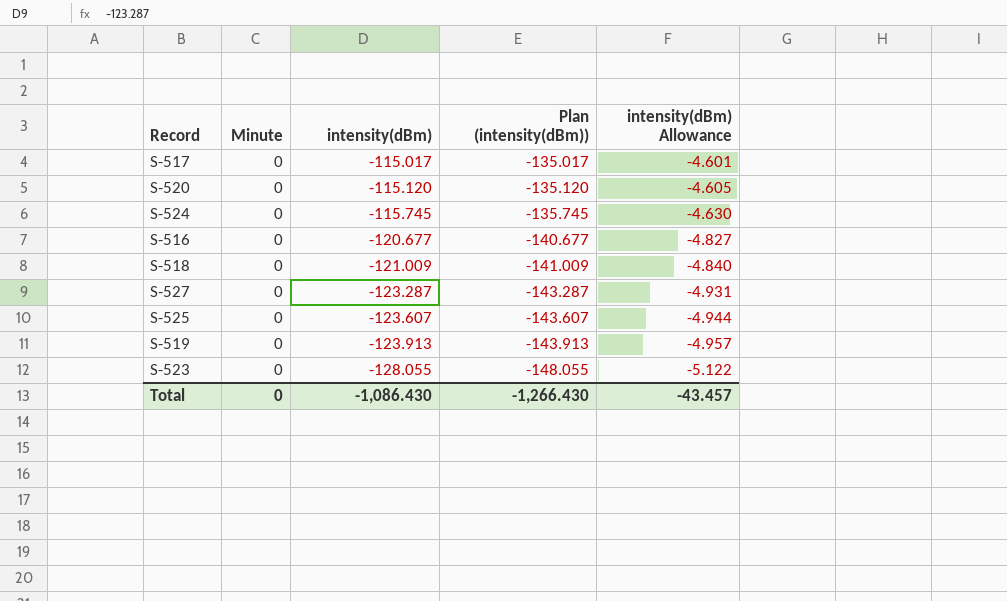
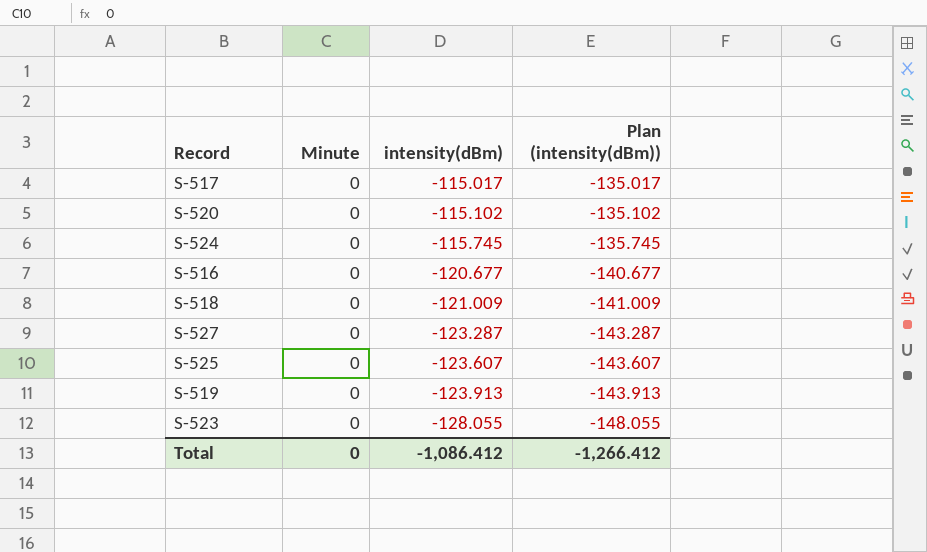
column intensity(dBm) Allowance | formula: [intensity(dBm)] * 0.04 -> none
S-520 | intensity(dBm): -115.120 -> -115.102
S-520 | Plan (intensity(dBm)): -135.120 -> -135.102
Total | intensity(dBm): -1,086.430 -> -1,086.412
Total | Plan (intensity(dBm)): -1,266.430 -> -1,266.412

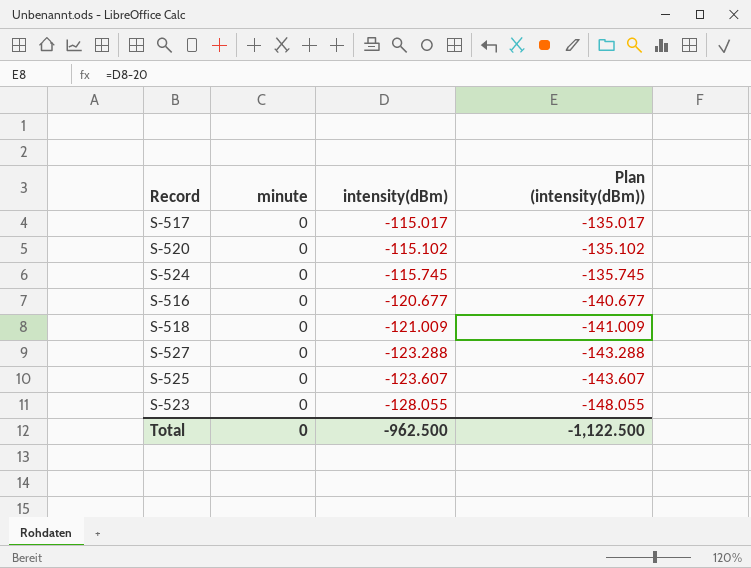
column name: Minute -> minute
row S-519: 0 | -123.913 | -143.913 -> none
S-527 | intensity(dBm): -123.287 -> -123.288
S-527 | Plan (intensity(dBm)): -143.287 -> -143.288
Total | intensity(dBm): -1,086.412 -> -962.500
Total | Plan (intensity(dBm)): -1,266.412 -> -1,122.500

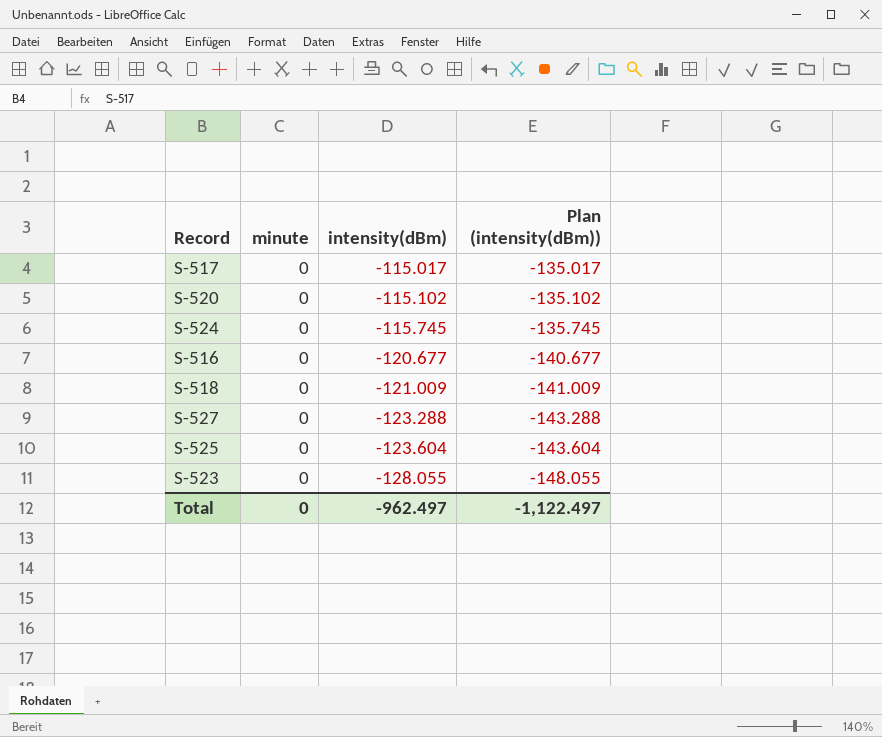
S-525 | intensity(dBm): -123.607 -> -123.604
S-525 | Plan (intensity(dBm)): -143.607 -> -143.604
Total | intensity(dBm): -962.500 -> -962.497
Total | Plan (intensity(dBm)): -1,122.500 -> -1,122.497

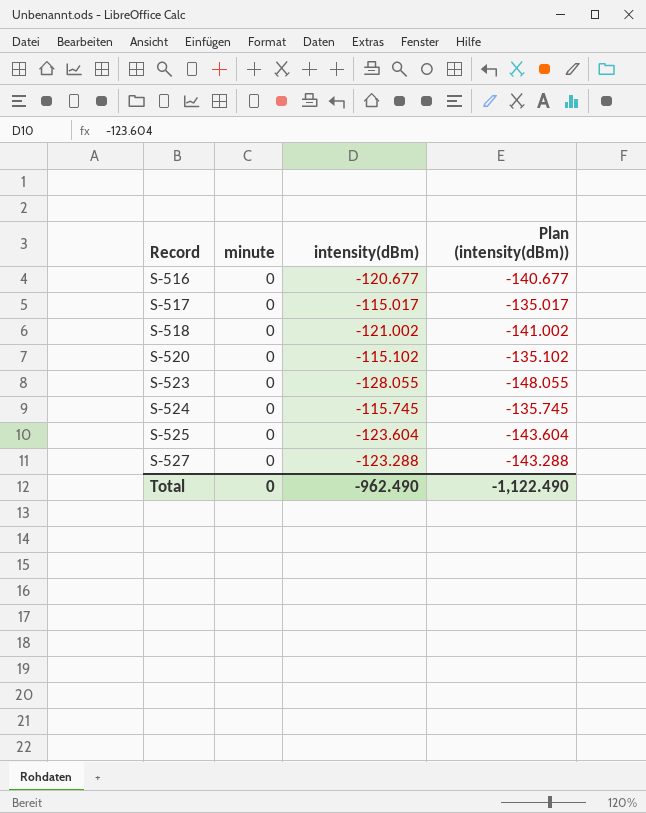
row order: intensity(dBm) descending -> Record ascending
S-518 | intensity(dBm): -121.009 -> -121.002
S-518 | Plan (intensity(dBm)): -141.009 -> -141.002
Total | intensity(dBm): -962.497 -> -962.490
Total | Plan (intensity(dBm)): -1,122.497 -> -1,122.490

